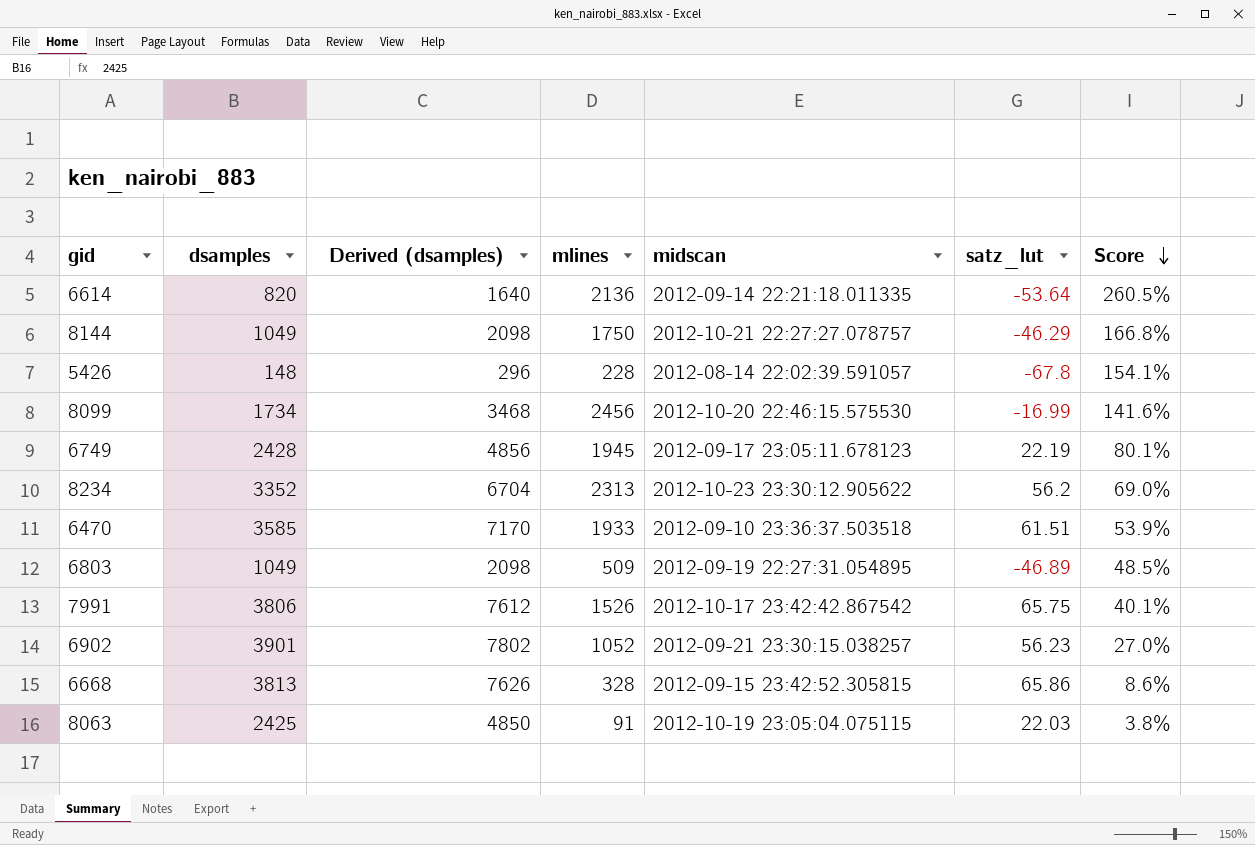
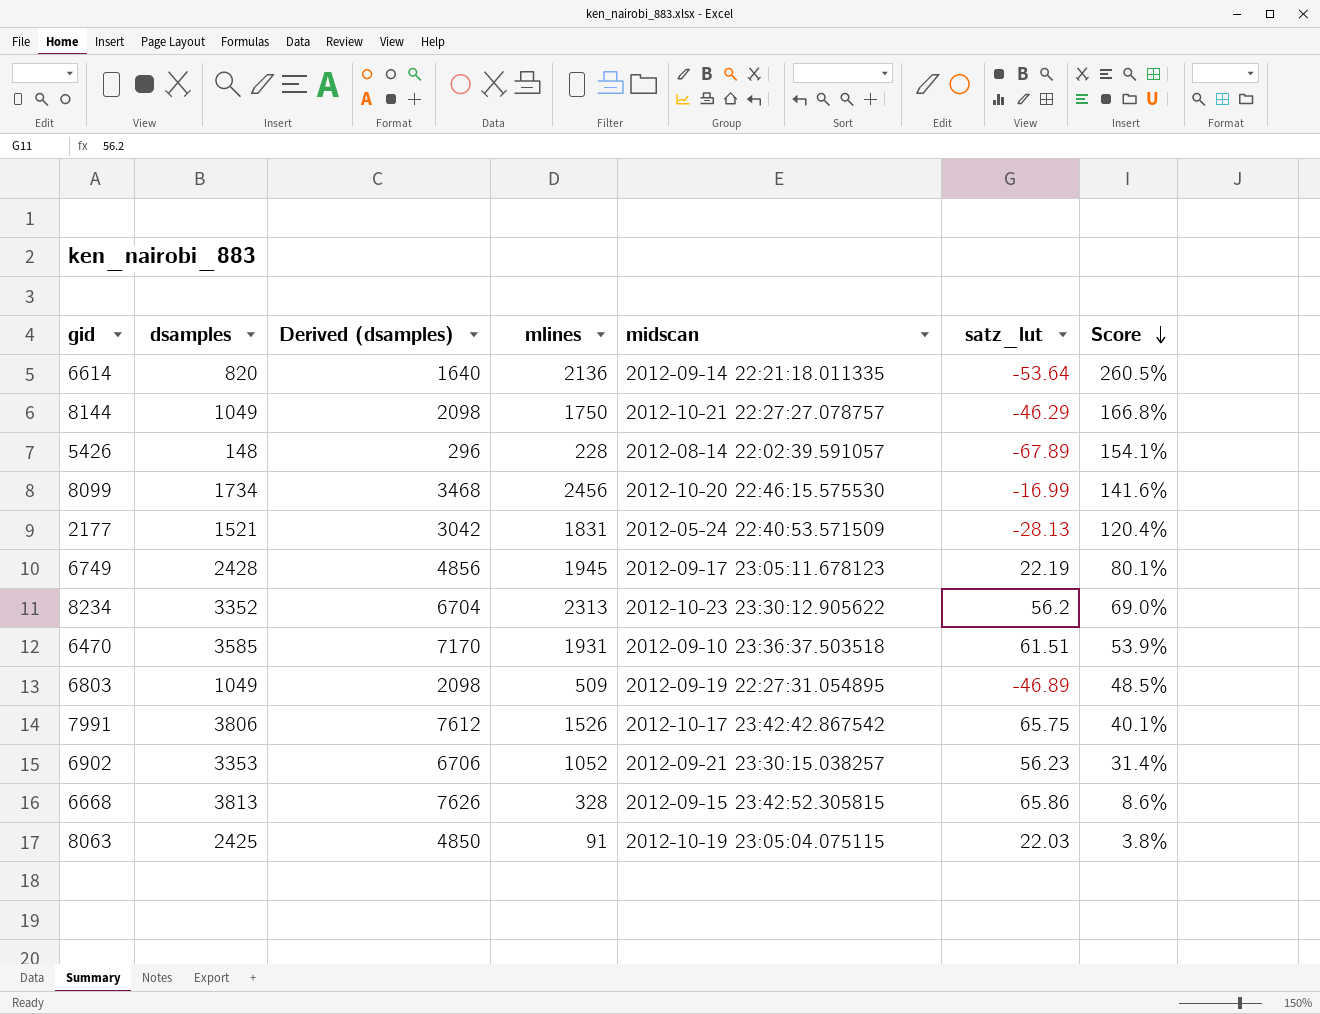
5426 | satz_lut: -67.8 -> -67.89
row 2177: none -> 1521 | 3042 | 1831 | 2012-05-24 22:40:53.571509 | -28.13 | 120.4%
6470 | mlines: 1933 -> 1931
6902 | dsamples: 3901 -> 3353
6902 | Derived (dsamples): 7802 -> 6706
6902 | Score: 27.0% -> 31.4%

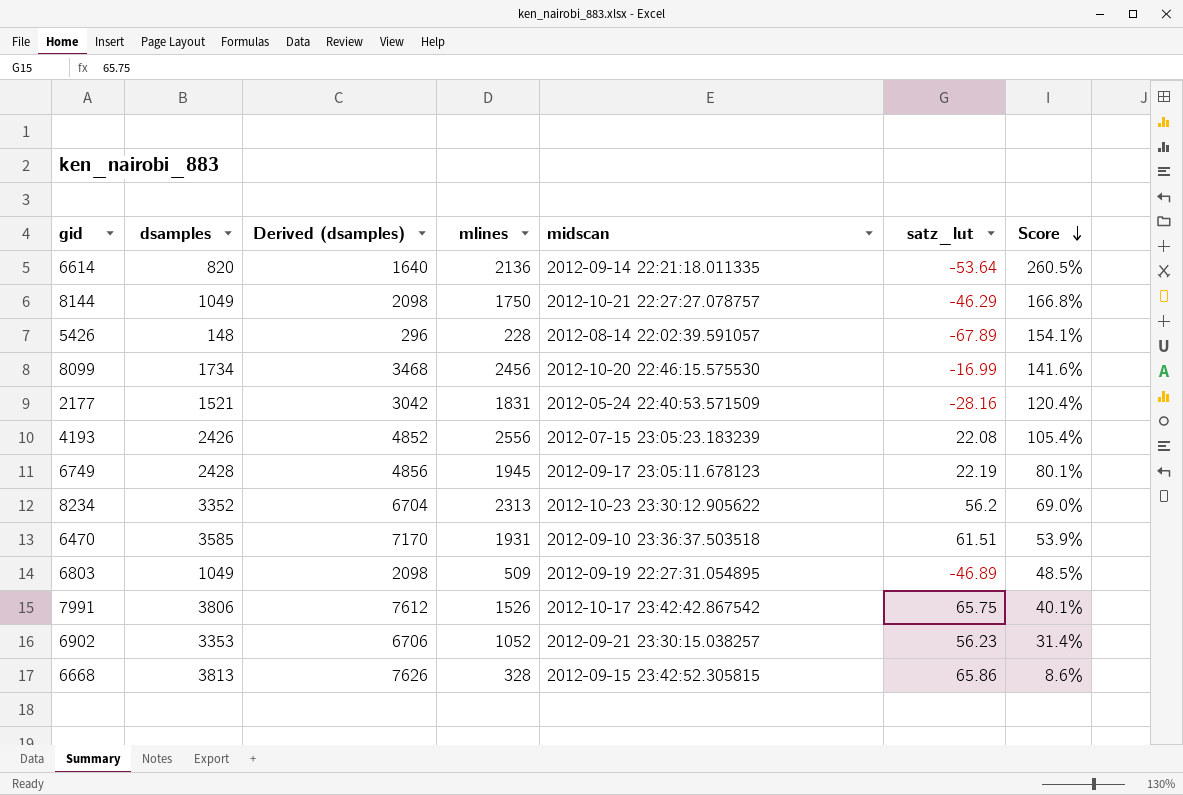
row 8063: 2425 | 4850 | 91 | 2012-10-19 23:05:04.075115 | 22.03 | 3.8% -> none
2177 | satz_lut: -28.13 -> -28.16
row 4193: none -> 2426 | 4852 | 2556 | 2012-07-15 23:05:23.183239 | 22.08 | 105.4%

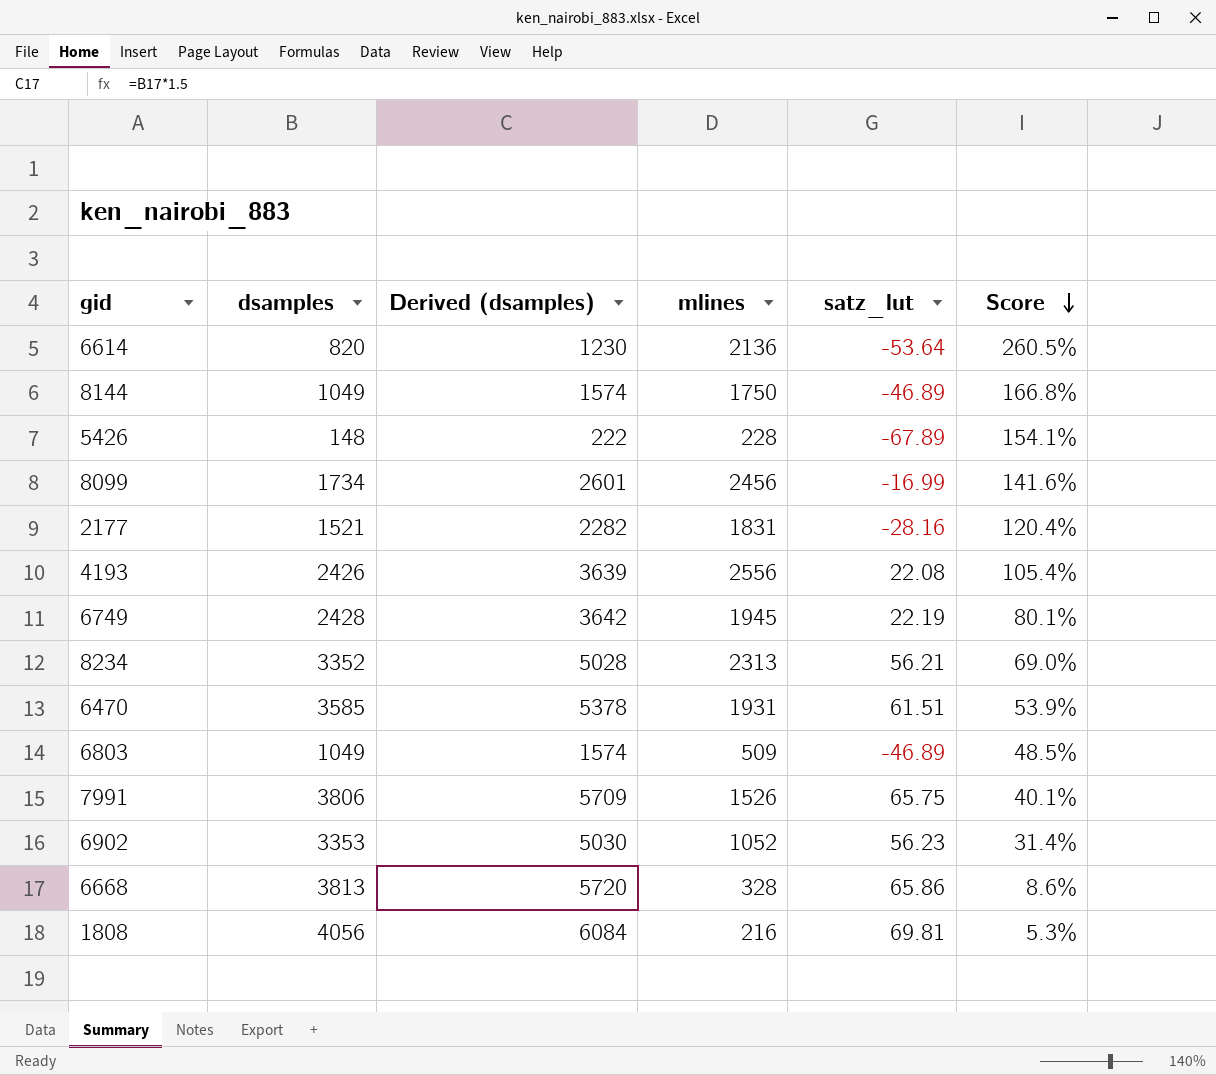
column midscan | position: 5 -> none
column Derived (dsamples) | formula: [dsamples] * 2 -> [dsamples] * 1.5
8144 | satz_lut: -46.29 -> -46.89
8234 | satz_lut: 56.2 -> 56.21
row 1808: none -> 4056 | 6084 | 216 | 69.81 | 5.3%

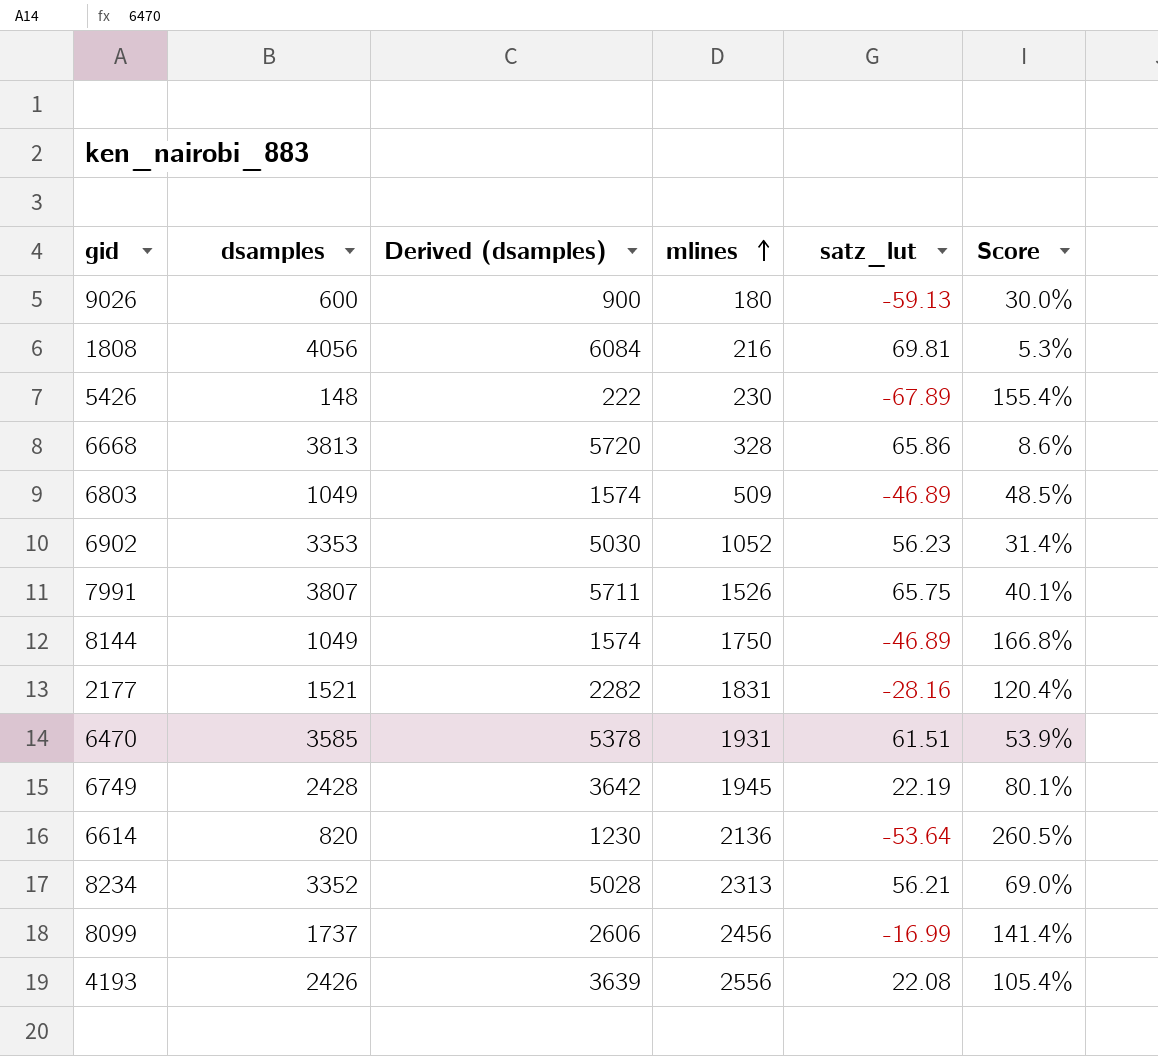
row order: Score descending -> mlines ascending
row 9026: none -> 600 | 900 | 180 | -59.13 | 30.0%
5426 | mlines: 228 -> 230
5426 | Score: 154.1% -> 155.4%
7991 | dsamples: 3806 -> 3807
7991 | Derived (dsamples): 5709 -> 5711
8099 | dsamples: 1734 -> 1737
8099 | Derived (dsamples): 2601 -> 2606
8099 | Score: 141.6% -> 141.4%

